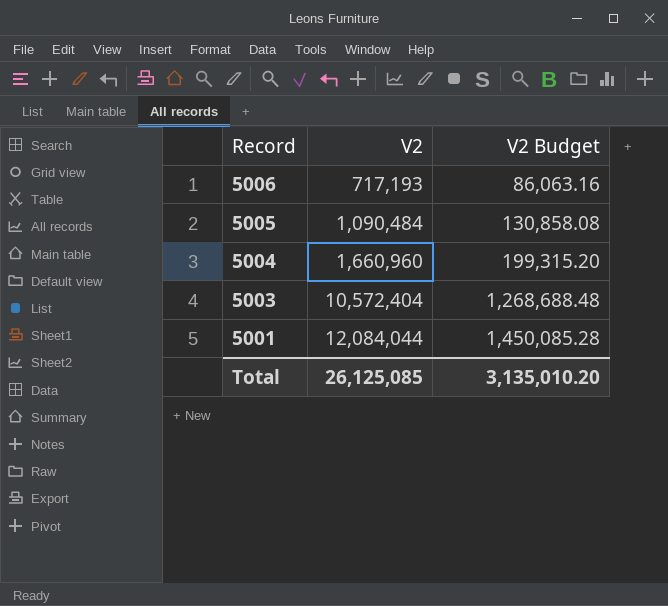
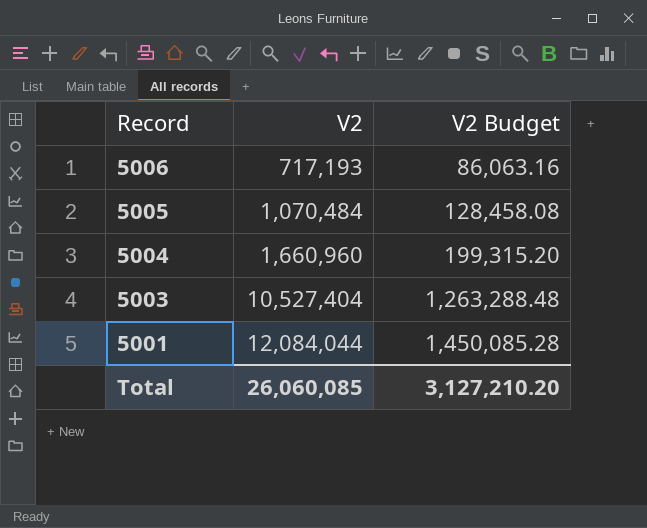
5005 | V2: 1,090,484 -> 1,070,484
5005 | V2 Budget: 130,858.08 -> 128,458.08
5003 | V2: 10,572,404 -> 10,527,404
5003 | V2 Budget: 1,268,688.48 -> 1,263,288.48
Total | V2: 26,125,085 -> 26,060,085
Total | V2 Budget: 3,135,010.20 -> 3,127,210.20

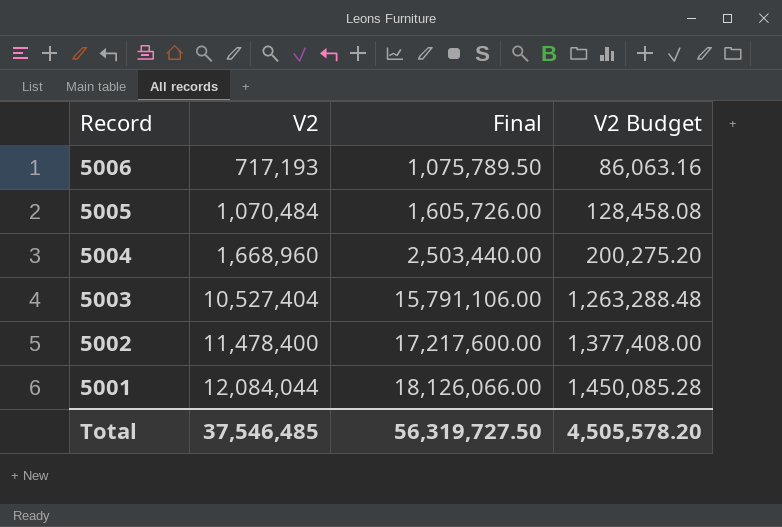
column Final | formula: none -> [V2] * 1.5
5004 | V2: 1,660,960 -> 1,668,960
5004 | V2 Budget: 199,315.20 -> 200,275.20
row 5002: none -> 11,478,400 | 17,217,600.00 | 1,377,408.00
Total | V2: 26,060,085 -> 37,546,485
Total | V2 Budget: 3,127,210.20 -> 4,505,578.20

